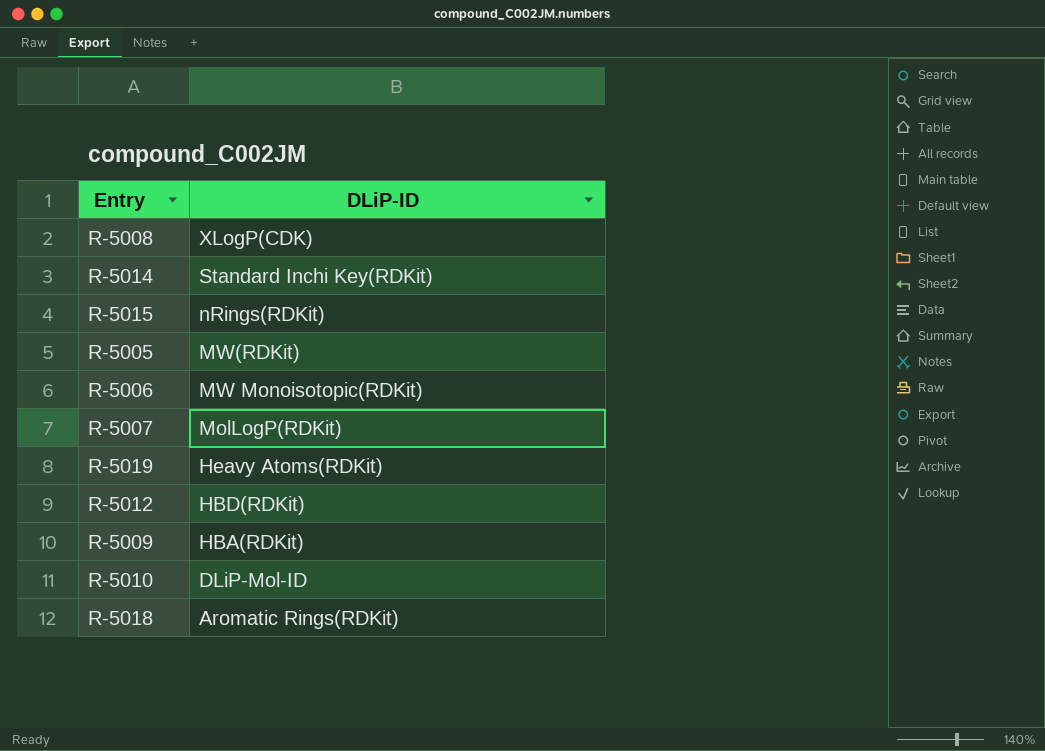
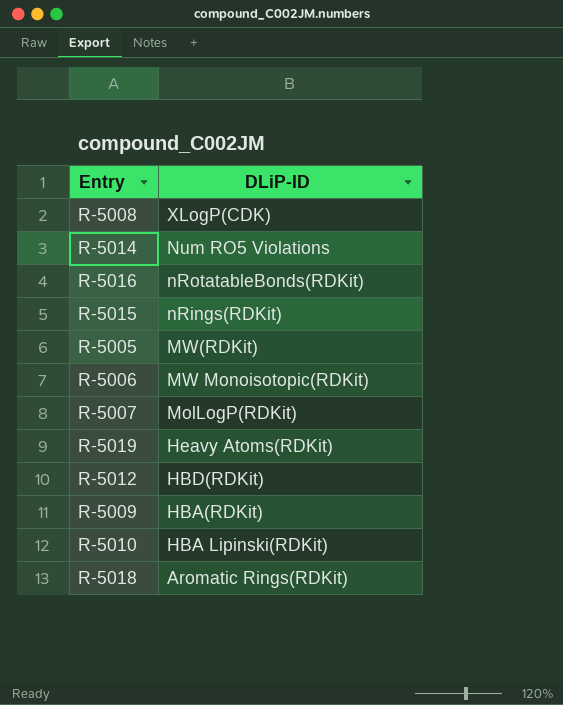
R-5014 | DLiP-ID: Standard Inchi Key(RDKit) -> Num RO5 Violations
row R-5016: none -> nRotatableBonds(RDKit)
R-5010 | DLiP-ID: DLiP-Mol-ID -> HBA Lipinski(RDKit)

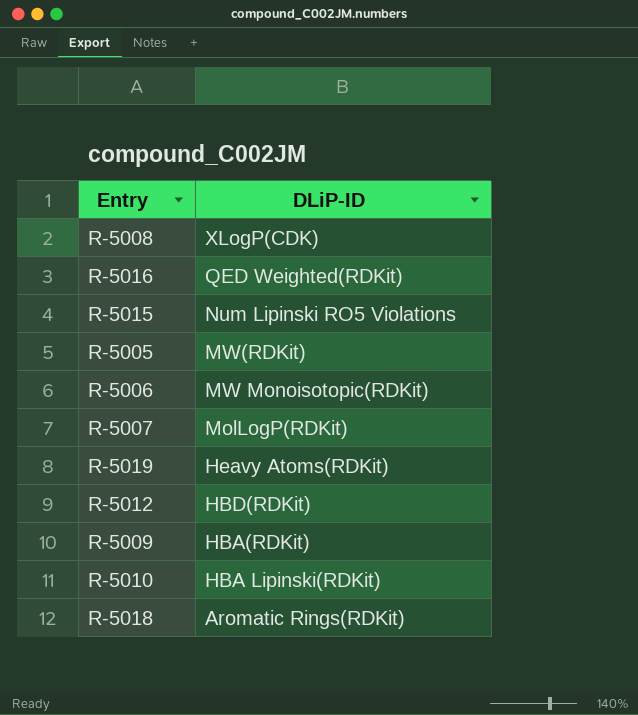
row R-5014: Num RO5 Violations -> none
R-5016 | DLiP-ID: nRotatableBonds(RDKit) -> QED Weighted(RDKit)
R-5015 | DLiP-ID: nRings(RDKit) -> Num Lipinski RO5 Violations

